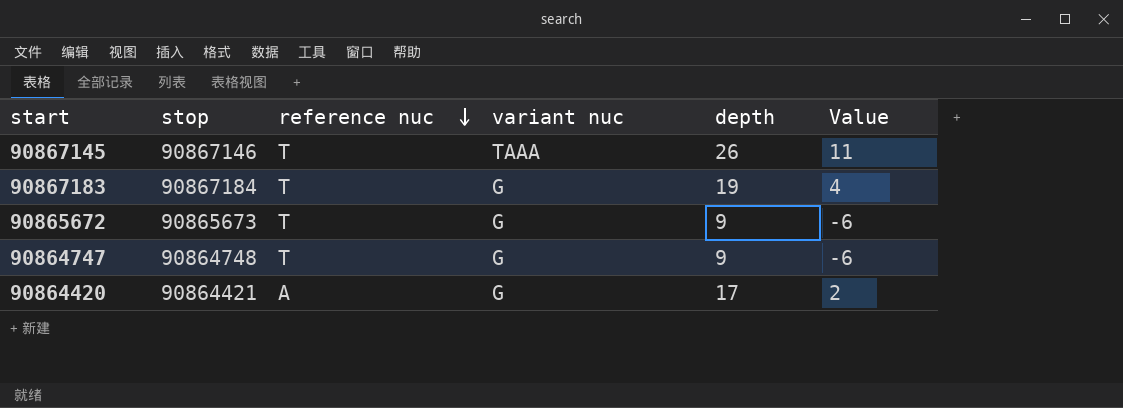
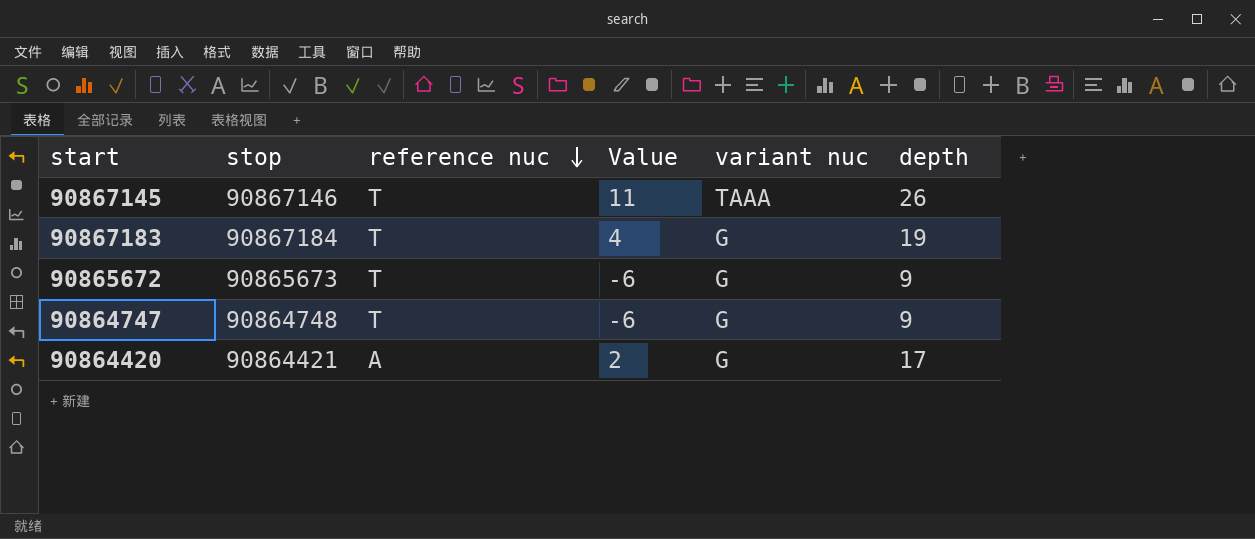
column Value | position: 6 -> 4

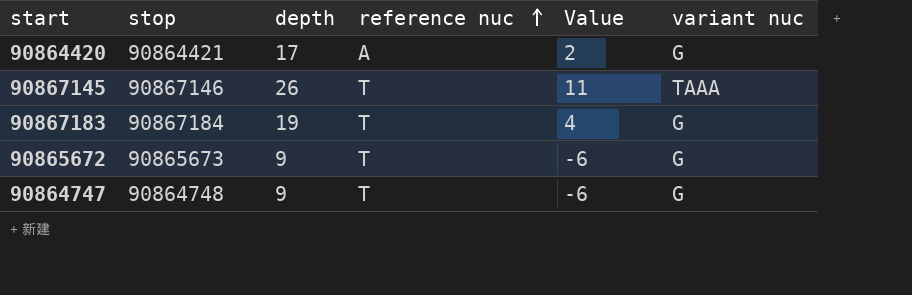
row order: reference nuc descending -> reference nuc ascending
column depth | position: 6 -> 3

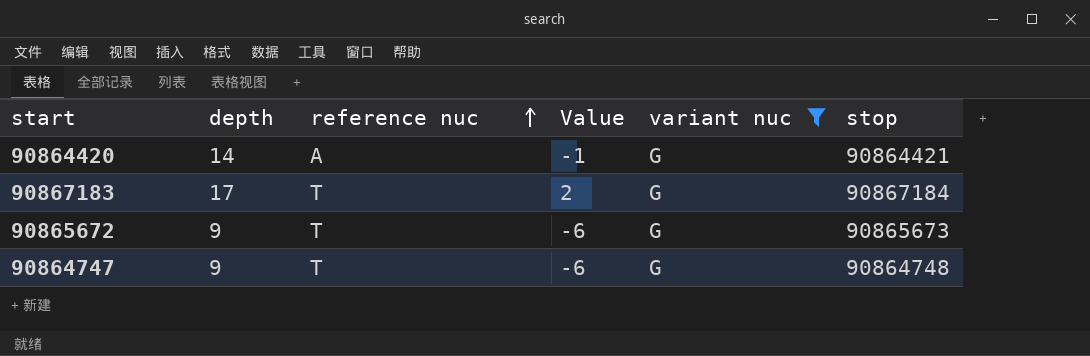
filter: none -> variant nuc = G
column stop | position: 2 -> 6
90864420 | depth: 17 -> 14
90864420 | Value: 2 -> -1
90867183 | depth: 19 -> 17
90867183 | Value: 4 -> 2

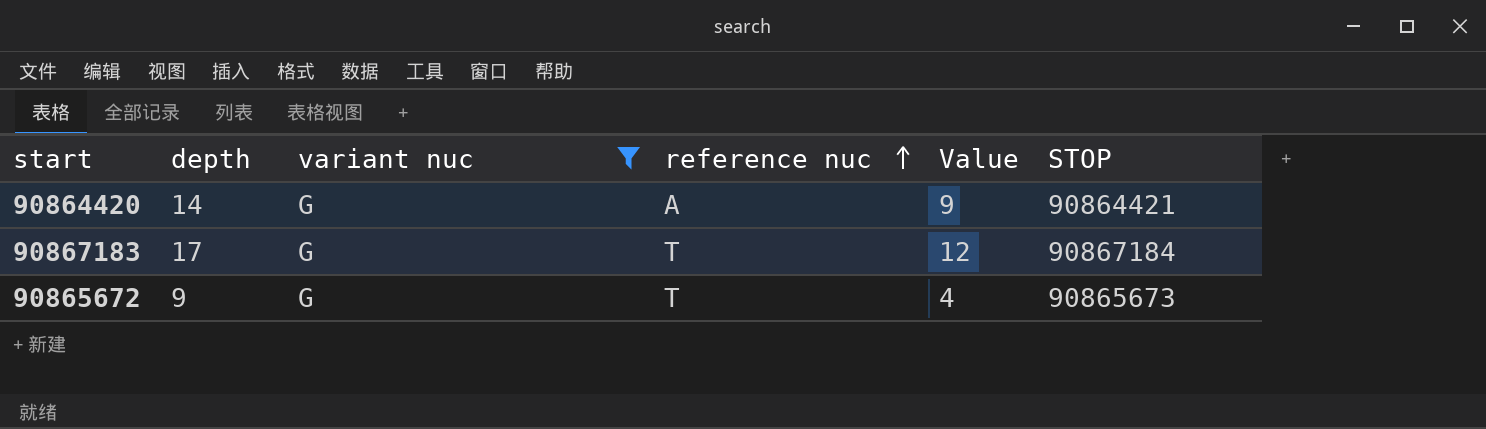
column variant nuc | position: 5 -> 3
column Value | formula: [depth] - 15 -> [depth] - 5
column name: stop -> STOP
row 90864747: 9 | T | -6 | G | 90864748 -> none

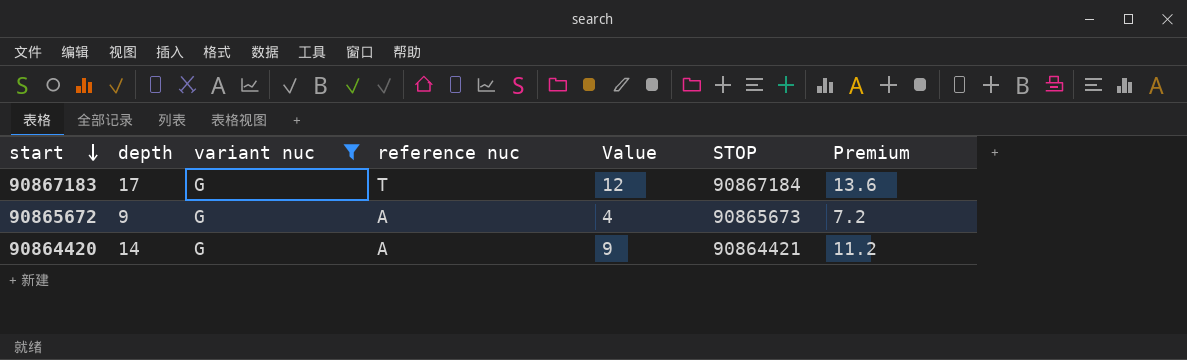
row order: reference nuc ascending -> start descending
column Premium | formula: none -> [depth] * 0.8
90865672 | reference nuc: T -> A

